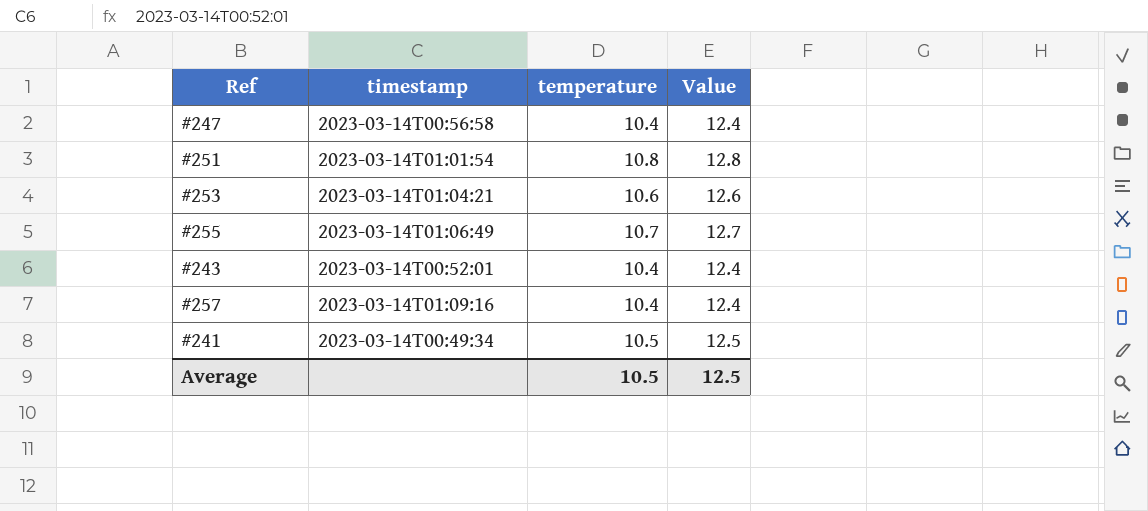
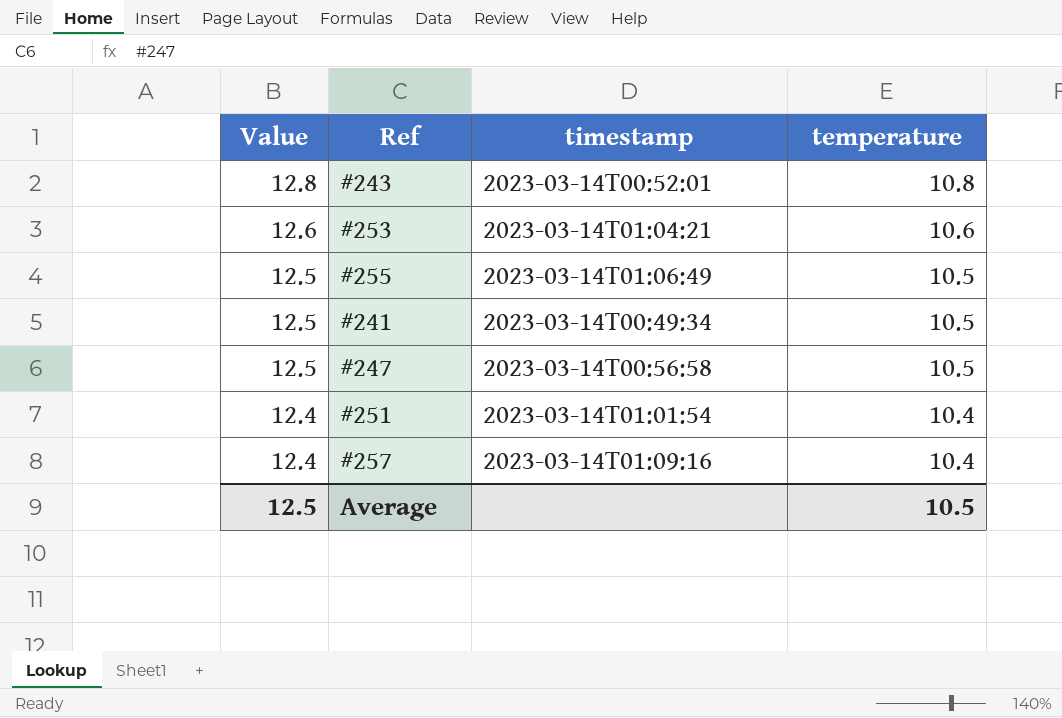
row order: none -> Value descending
column Value | position: 4 -> 1
#243 | Value: 12.4 -> 12.8
#243 | temperature: 10.4 -> 10.8
#255 | Value: 12.7 -> 12.5
#255 | temperature: 10.7 -> 10.5
#247 | Value: 12.4 -> 12.5
#247 | temperature: 10.4 -> 10.5
#251 | Value: 12.8 -> 12.4
#251 | temperature: 10.8 -> 10.4

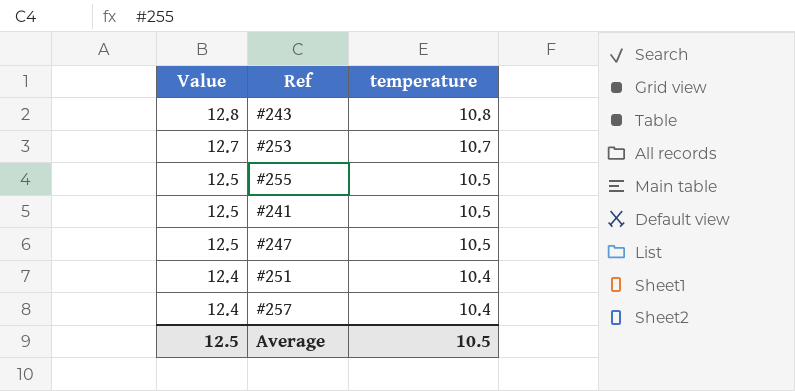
column timestamp | position: 3 -> none
#253 | Value: 12.6 -> 12.7
#253 | temperature: 10.6 -> 10.7

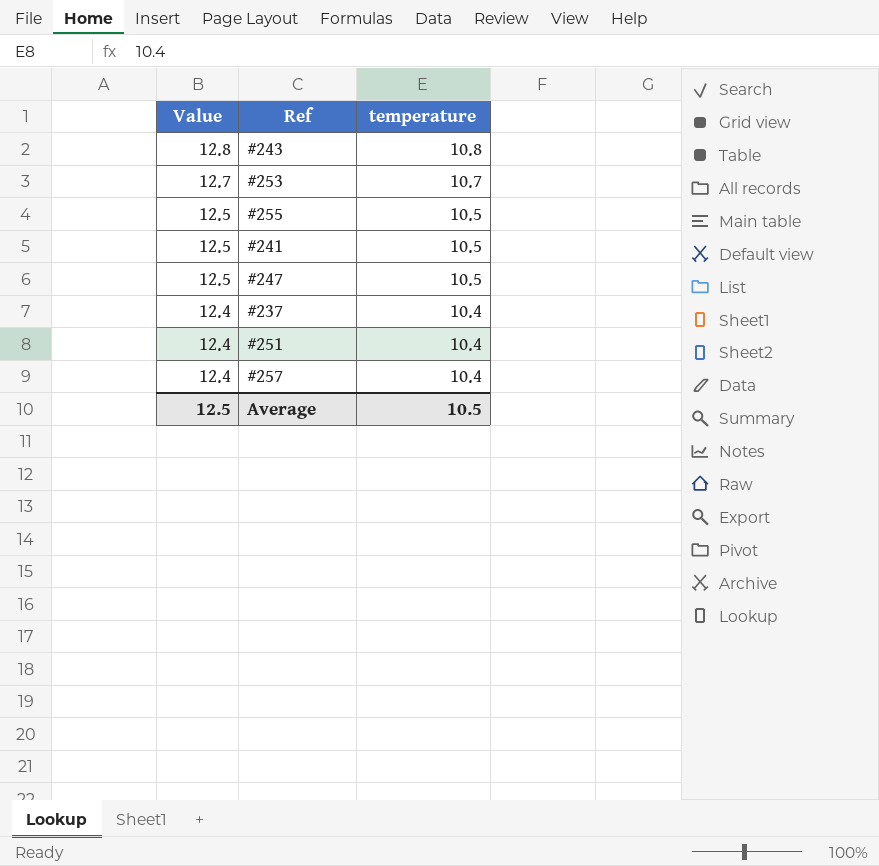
row #237: none -> 12.4 | 10.4

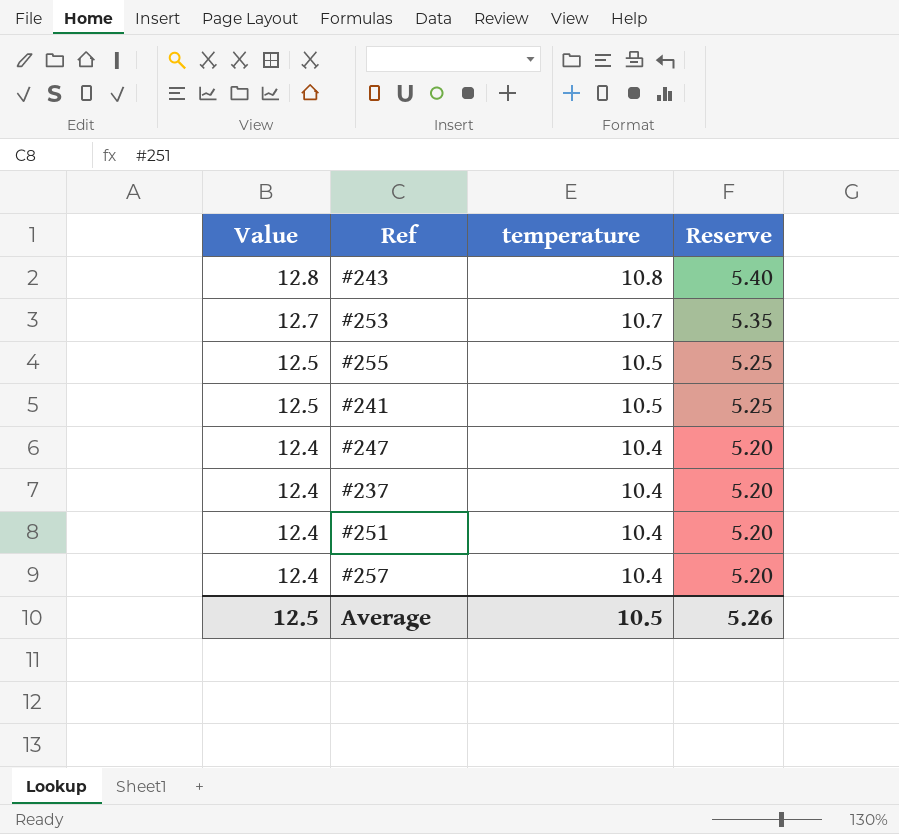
column Reserve | formula: none -> [temperature] * 0.5
#247 | Value: 12.5 -> 12.4
#247 | temperature: 10.5 -> 10.4

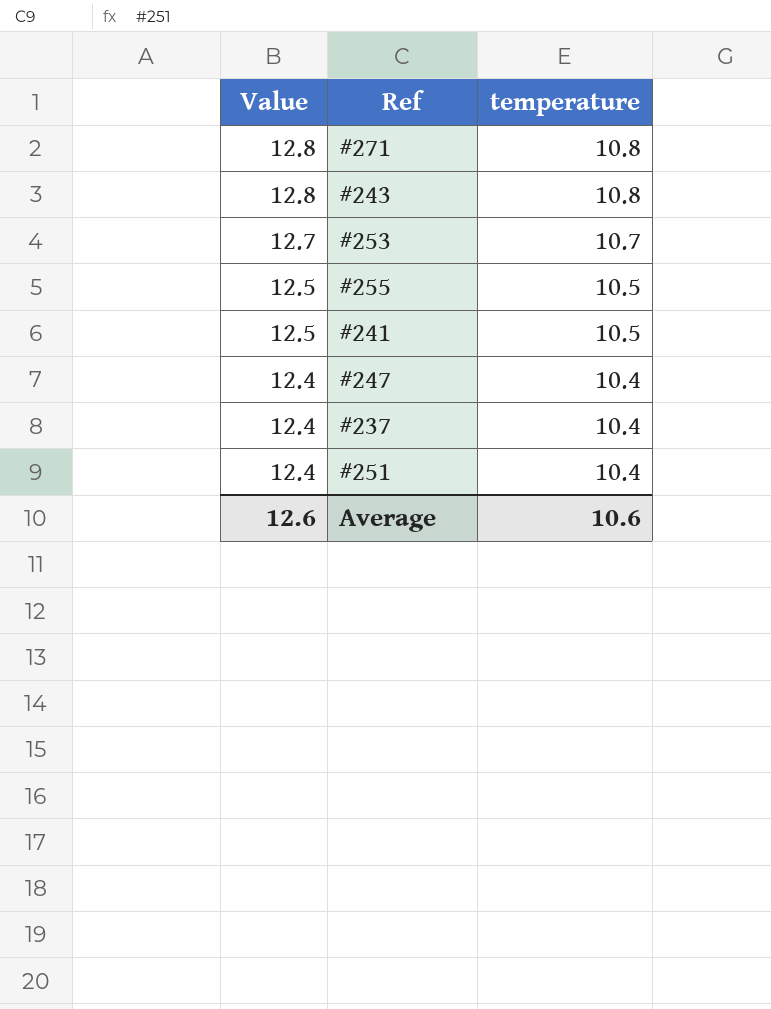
column Reserve | formula: [temperature] * 0.5 -> none
row #257: 12.4 | 10.4 | 5.20 -> none
row #271: none -> 12.8 | 10.8
Average | Value: 12.5 -> 12.6
Average | temperature: 10.5 -> 10.6

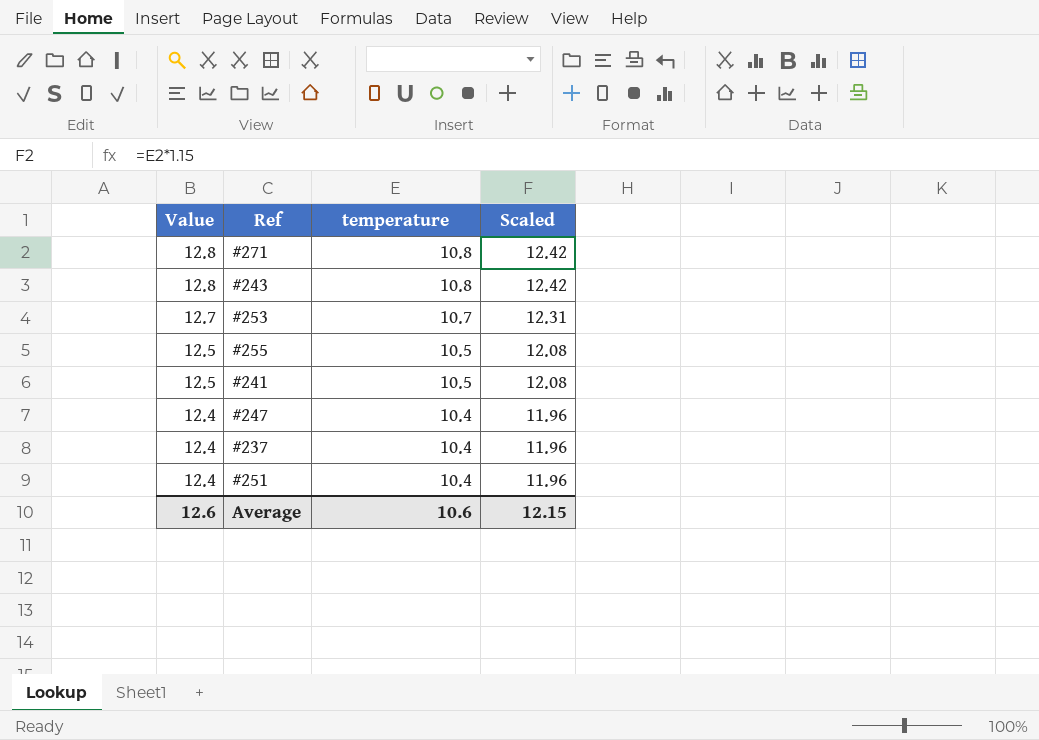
column Scaled | formula: none -> [temperature] * 1.15

